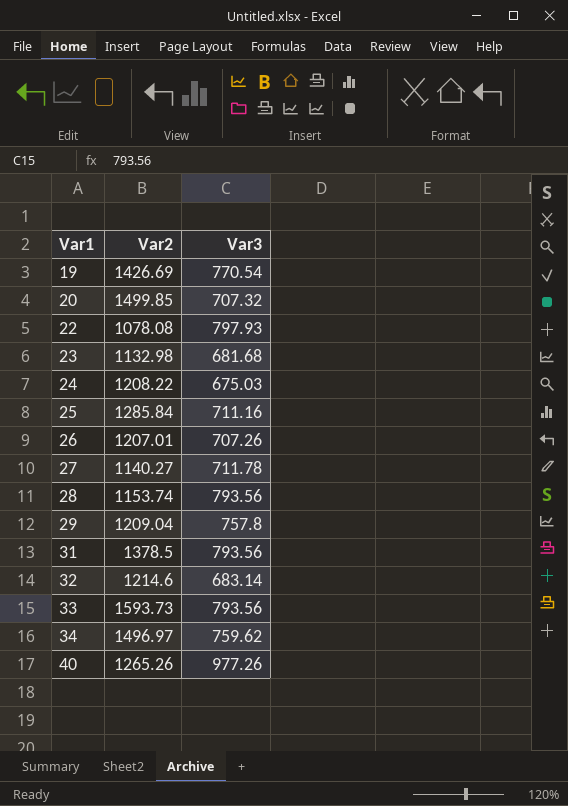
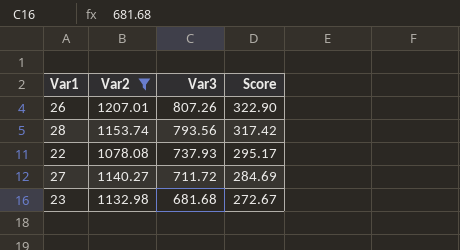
filter: none -> Var2 <= 1207.01
row order: Var1 ascending -> Var3 descending
column Score | formula: none -> [Var3] * 0.4
26 | Var3: 707.26 -> 807.26
22 | Var3: 797.93 -> 737.93
27 | Var3: 711.78 -> 711.72

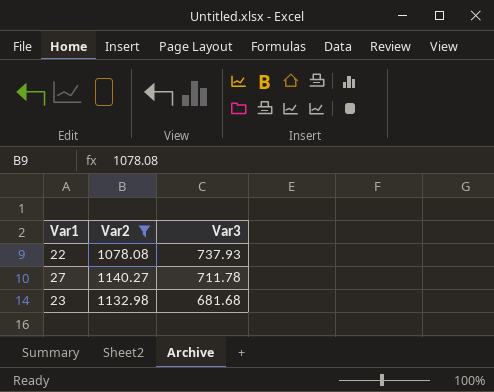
column Score | formula: [Var3] * 0.4 -> none
row 26: 1207.01 | 807.26 | 322.90 -> none
row 28: 1153.74 | 793.56 | 317.42 -> none
27 | Var3: 711.72 -> 711.78

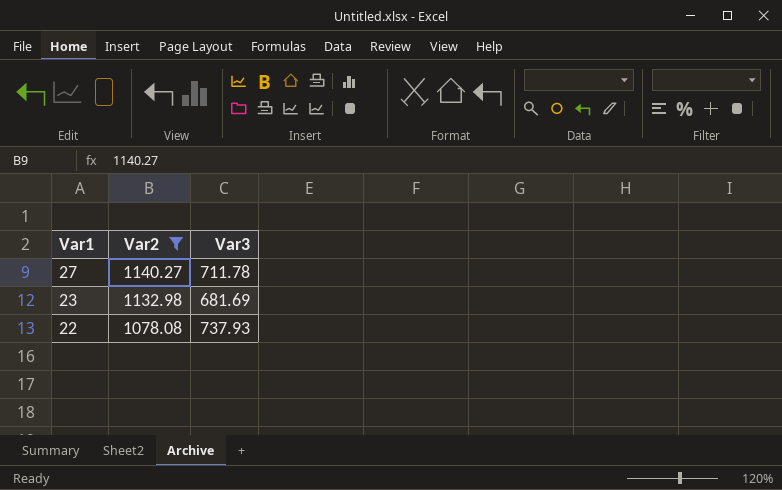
row order: Var3 descending -> Var1 descending
23 | Var3: 681.68 -> 681.69

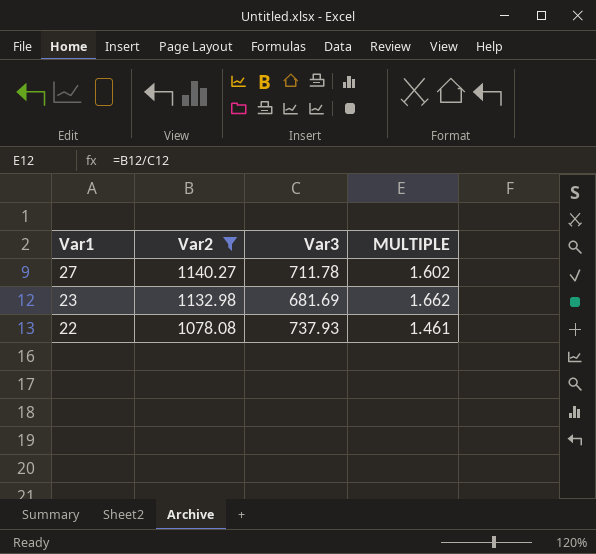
column MULTIPLE | formula: none -> [Var2] / [Var3]

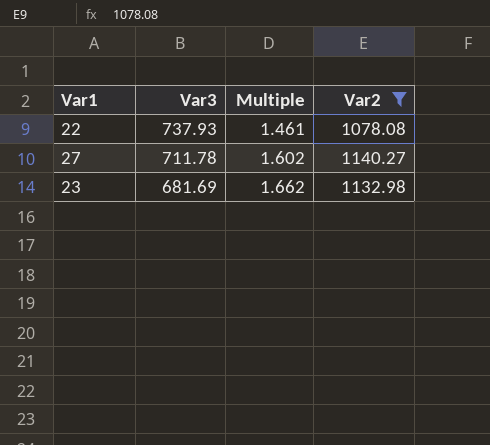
row order: Var1 descending -> Var3 descending
column name: MULTIPLE -> Multiple
column Var2 | position: 2 -> 4

